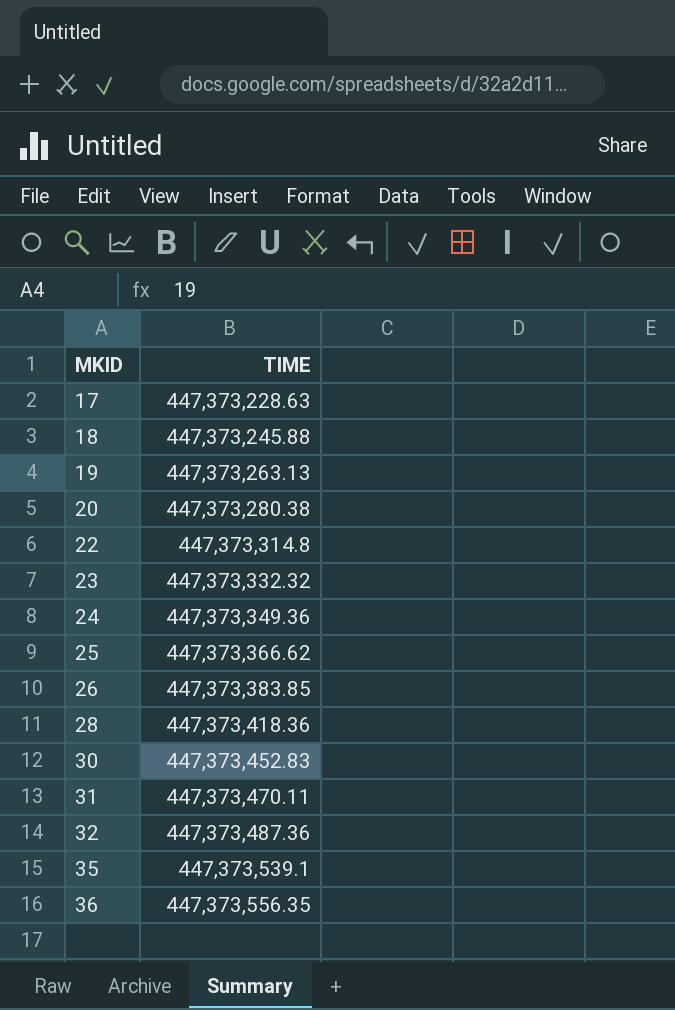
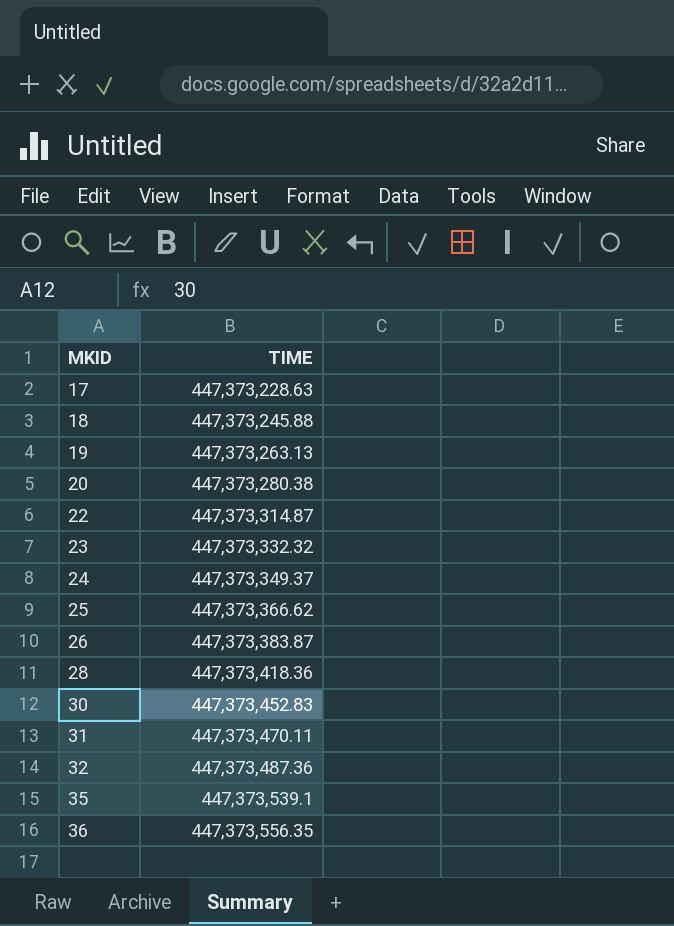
22 | TIME: 447,373,314.8 -> 447,373,314.87
24 | TIME: 447,373,349.36 -> 447,373,349.37
26 | TIME: 447,373,383.85 -> 447,373,383.87

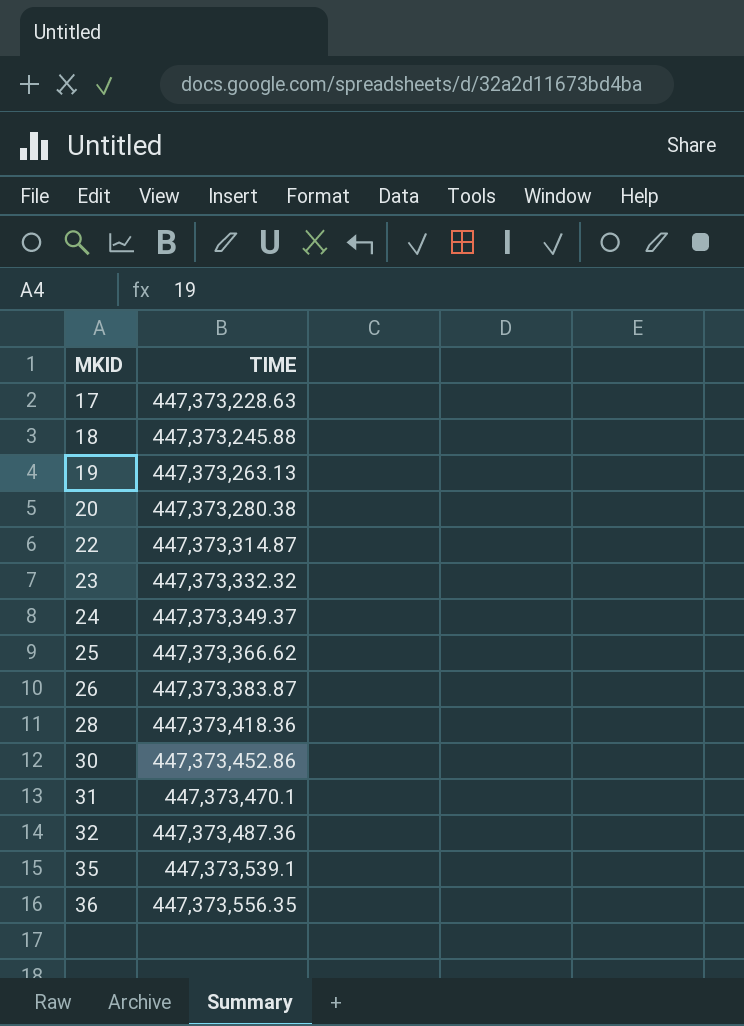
30 | TIME: 447,373,452.83 -> 447,373,452.86
31 | TIME: 447,373,470.11 -> 447,373,470.1

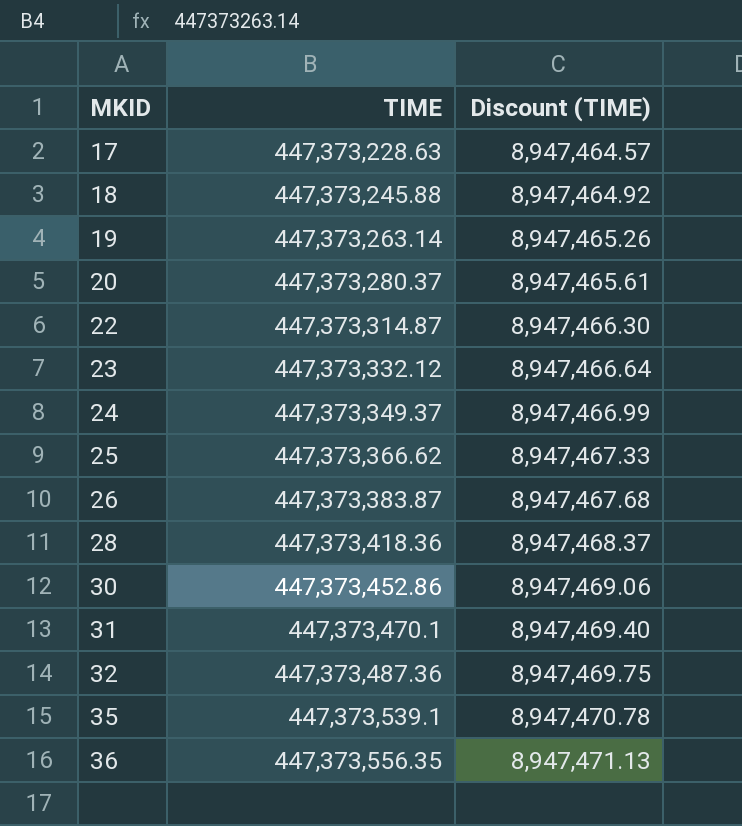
column Discount (TIME) | formula: none -> [TIME] * 0.02
19 | TIME: 447,373,263.13 -> 447,373,263.14
20 | TIME: 447,373,280.38 -> 447,373,280.37
23 | TIME: 447,373,332.32 -> 447,373,332.12

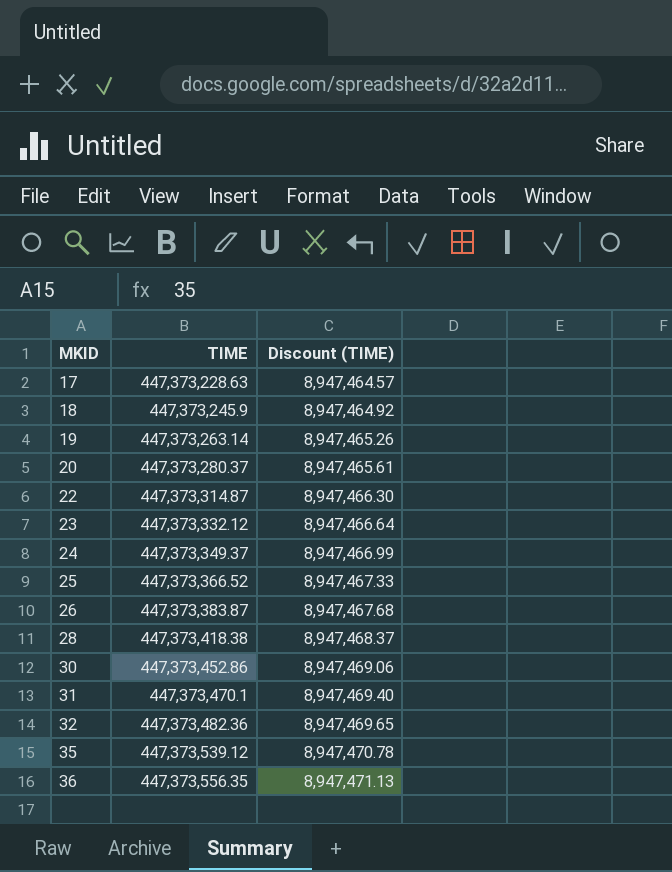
18 | TIME: 447,373,245.88 -> 447,373,245.9
25 | TIME: 447,373,366.62 -> 447,373,366.52
28 | TIME: 447,373,418.36 -> 447,373,418.38
32 | TIME: 447,373,487.36 -> 447,373,482.36
32 | Discount (TIME): 8,947,469.75 -> 8,947,469.65
35 | TIME: 447,373,539.1 -> 447,373,539.12

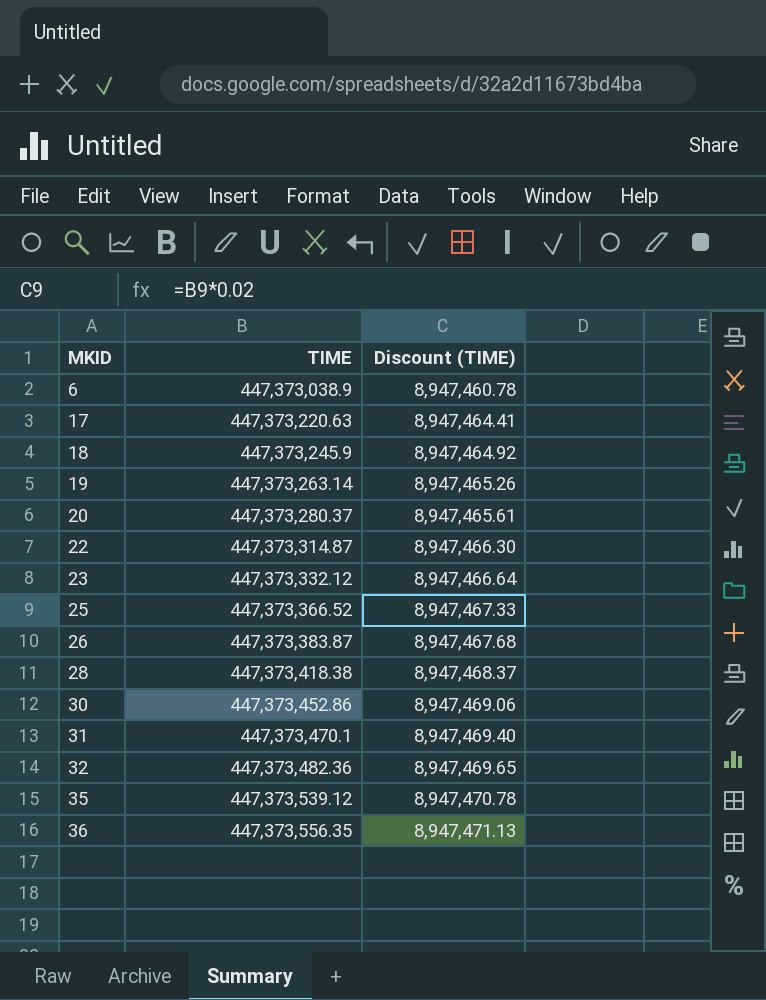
row 24: 447,373,349.37 | 8,947,466.99 -> none
row 6: none -> 447,373,038.9 | 8,947,460.78
17 | TIME: 447,373,228.63 -> 447,373,220.63
17 | Discount (TIME): 8,947,464.57 -> 8,947,464.41

